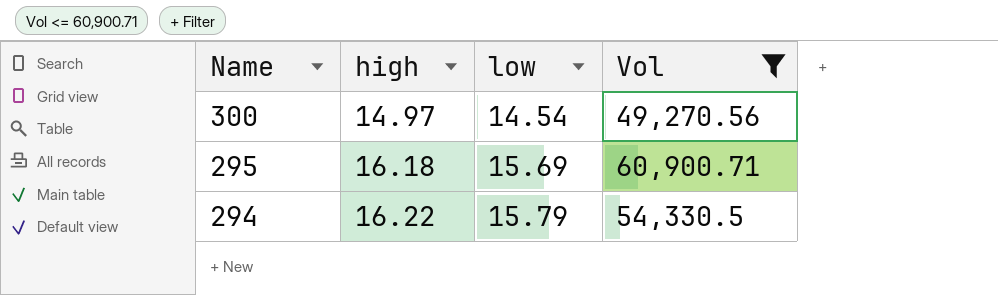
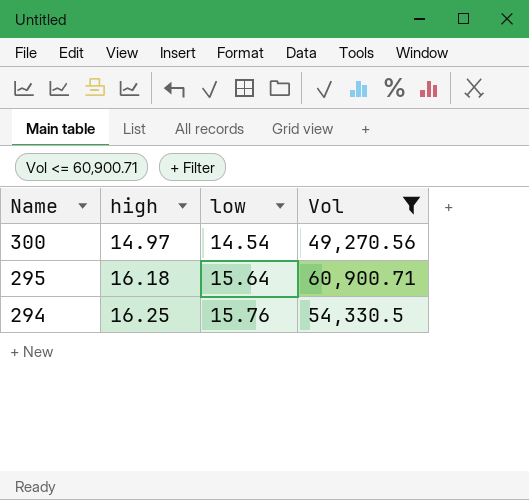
295 | low: 15.69 -> 15.64
294 | high: 16.22 -> 16.25
294 | low: 15.79 -> 15.76

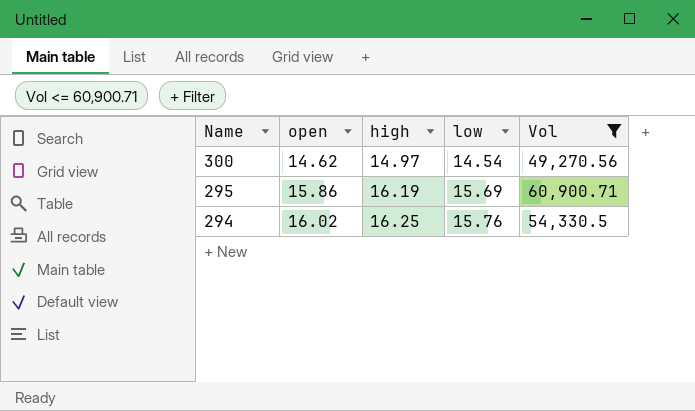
column open | position: none -> 2
295 | high: 16.18 -> 16.19
295 | low: 15.64 -> 15.69

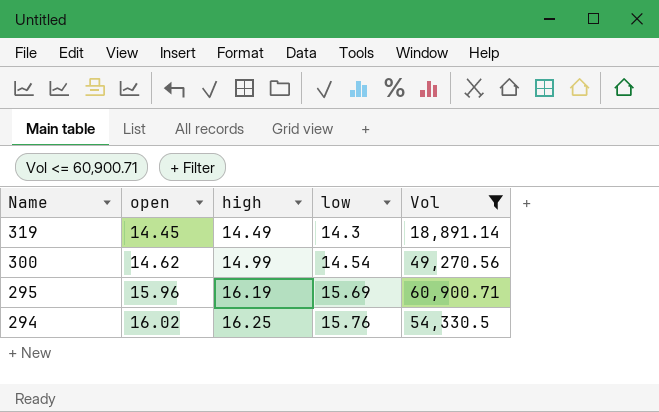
row 319: none -> 14.45 | 14.49 | 14.3 | 18,891.14
300 | high: 14.97 -> 14.99
295 | open: 15.86 -> 15.96

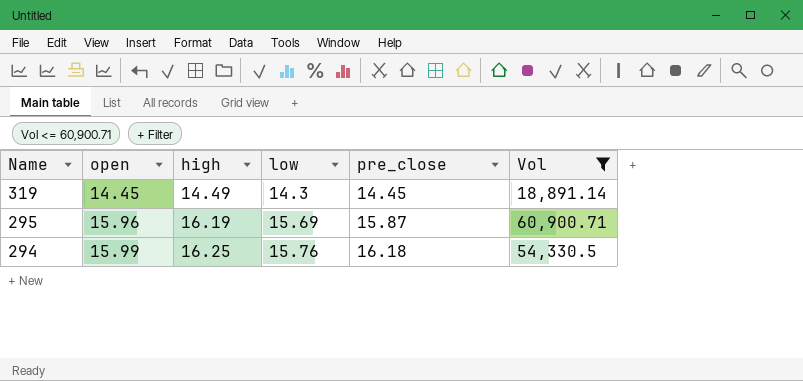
column pre_close | position: none -> 5
row 300: 14.62 | 14.99 | 14.54 | 49,270.56 -> none
294 | open: 16.02 -> 15.99

